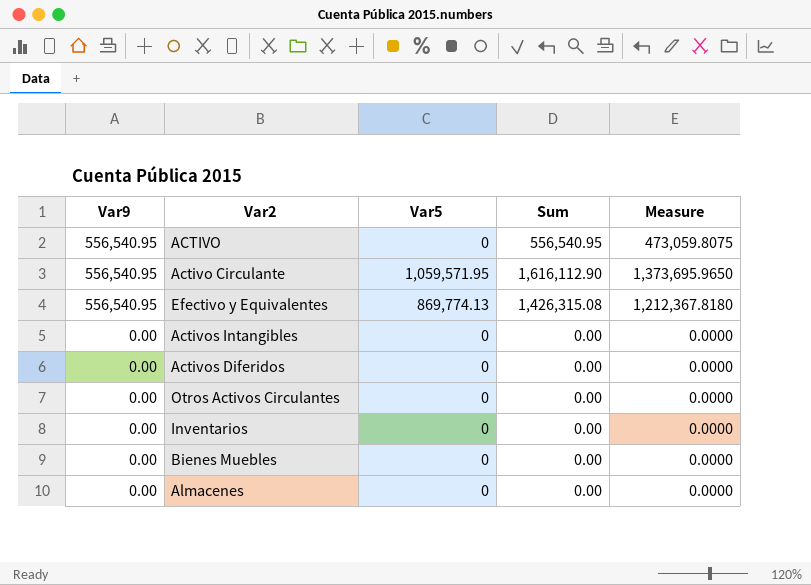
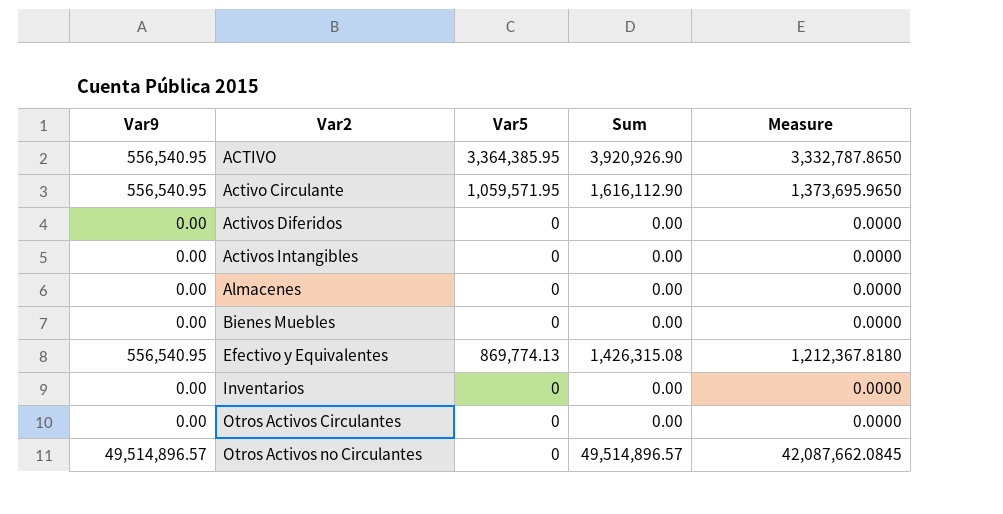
row order: Var9 descending -> Var2 ascending
ACTIVO | Var5: 0 -> 3,364,385.95
ACTIVO | Sum: 556,540.95 -> 3,920,926.90
ACTIVO | Measure: 473,059.8075 -> 3,332,787.8650
row Otros Activos no Circulantes: none -> 49,514,896.57 | 0 | 49,514,896.57 | 42,087,662.0845

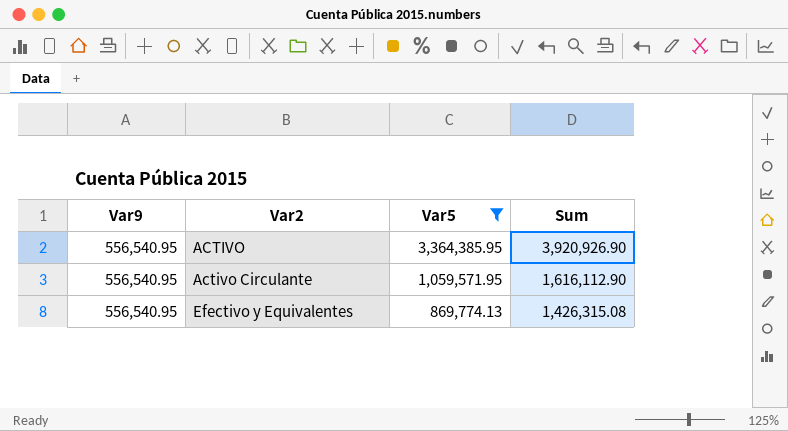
filter: none -> Var5 != 0
column Measure | formula: [Sum] * 0.85 -> none

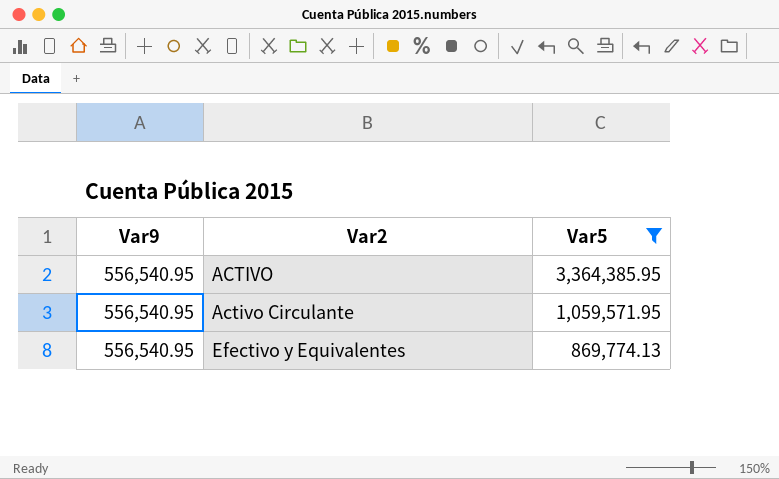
column Sum | formula: [Var9] + [Var5] -> none

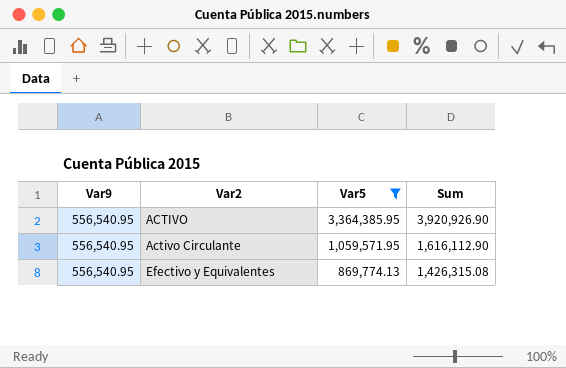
column Sum | formula: none -> [Var9] + [Var5]

